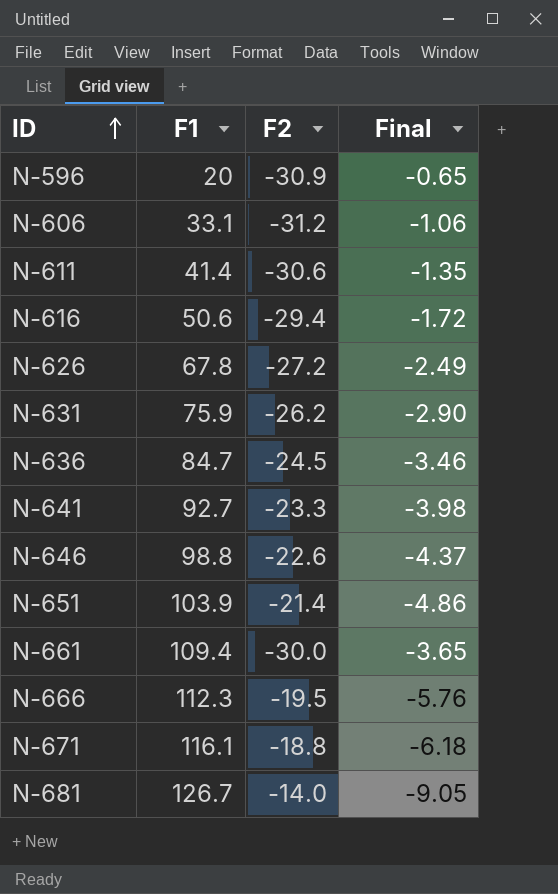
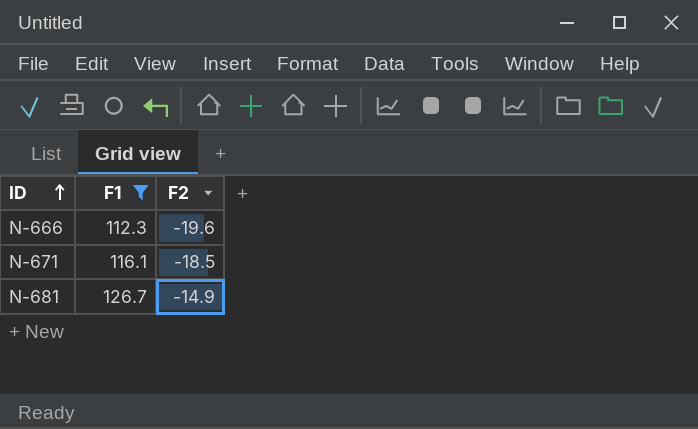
filter: none -> F1 >= 112.3
column Final | formula: [F1] / [F2] -> none
N-666 | F2: -19.5 -> -19.6
N-671 | F2: -18.8 -> -18.5
N-681 | F2: -14.0 -> -14.9

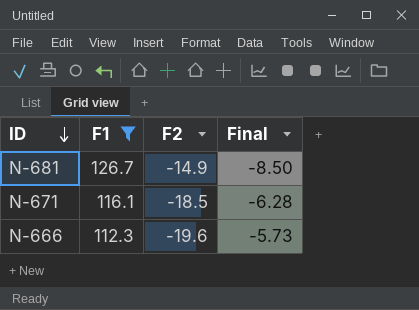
row order: ID ascending -> ID descending
column Final | formula: none -> [F1] / [F2]

